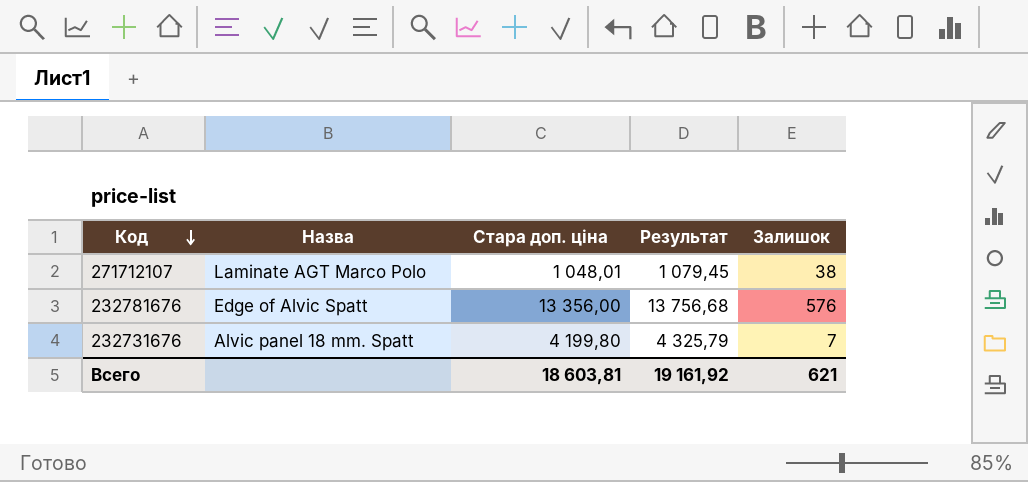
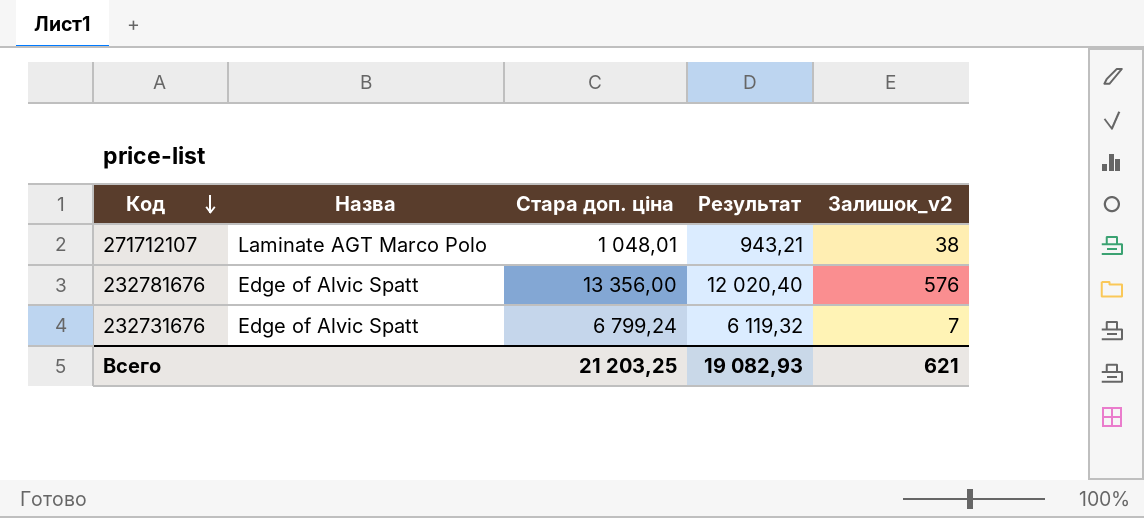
column Результат | formula: [Стара доп. ціна] * 1,03 -> [Стара доп. ціна] * 0,9
column name: Залишок -> Залишок_v2
232731676 | Назва: Alvic panel 18 mm. Spatt -> Edge of Alvic Spatt
232731676 | Стара доп. ціна: 4 199,80 -> 6 799,24
Всего | Стара доп. ціна: 18 603,81 -> 21 203,25
Всего | Результат: 19 161,92 -> 19 082,93

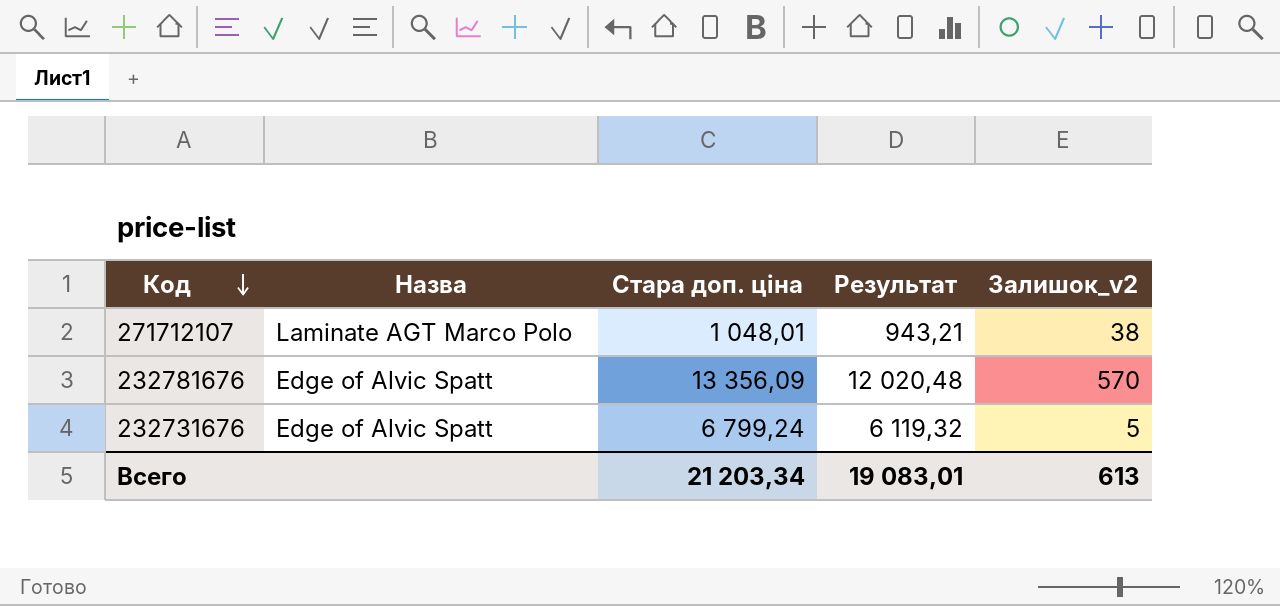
232781676 | Стара доп. ціна: 13 356,00 -> 13 356,09
232781676 | Результат: 12 020,40 -> 12 020,48
232781676 | Залишок_v2: 576 -> 570
232731676 | Залишок_v2: 7 -> 5
Всего | Стара доп. ціна: 21 203,25 -> 21 203,34
Всего | Результат: 19 082,93 -> 19 083,01
Всего | Залишок_v2: 621 -> 613

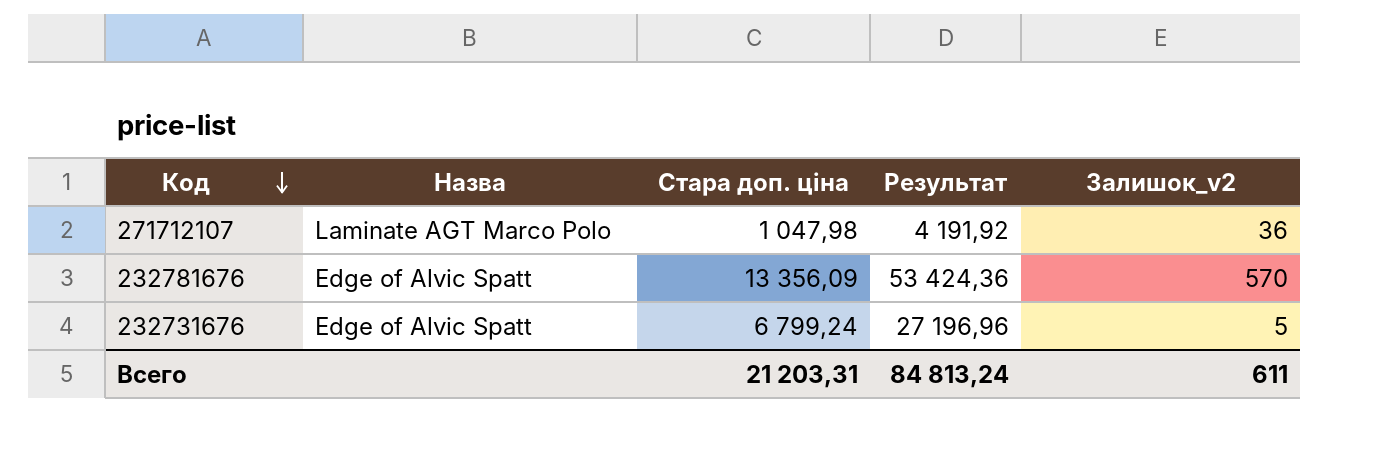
column Результат | formula: [Стара доп. ціна] * 0,9 -> [Стара доп. ціна] * 4
271712107 | Стара доп. ціна: 1 048,01 -> 1 047,98
271712107 | Залишок_v2: 38 -> 36
Всего | Стара доп. ціна: 21 203,34 -> 21 203,31
Всего | Результат: 19 083,01 -> 84 813,24
Всего | Залишок_v2: 613 -> 611

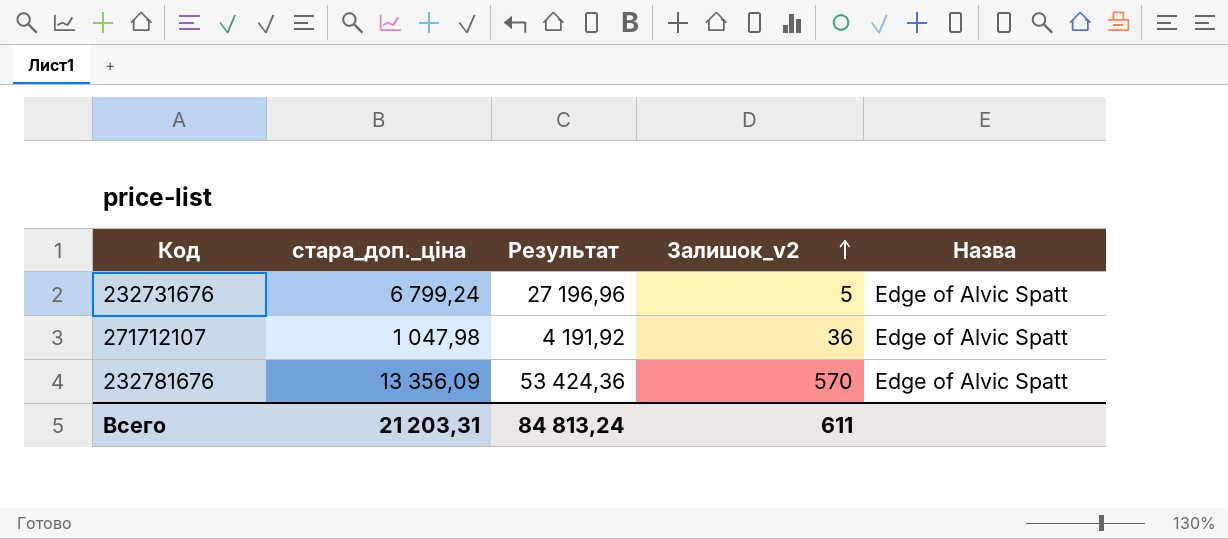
row order: Код descending -> Залишок_v2 ascending
column name: Стара доп. ціна -> стара_доп._ціна
column Назва | position: 2 -> 5
271712107 | Назва: Laminate AGT Marco Polo -> Edge of Alvic Spatt

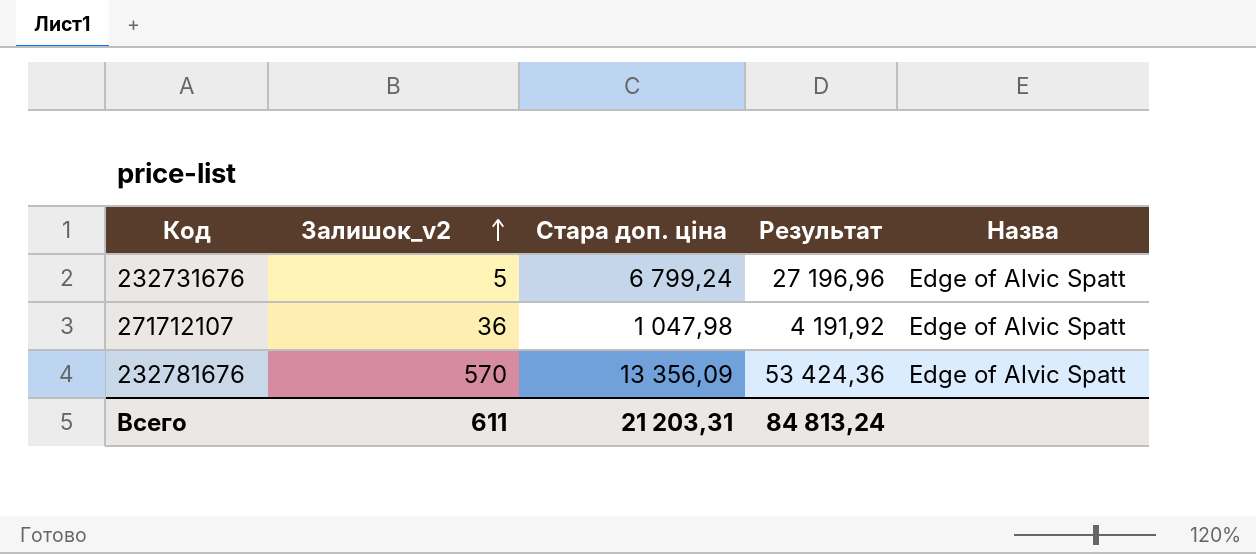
column Залишок_v2 | position: 4 -> 2
column name: стара_доп._ціна -> Стара доп. ціна

